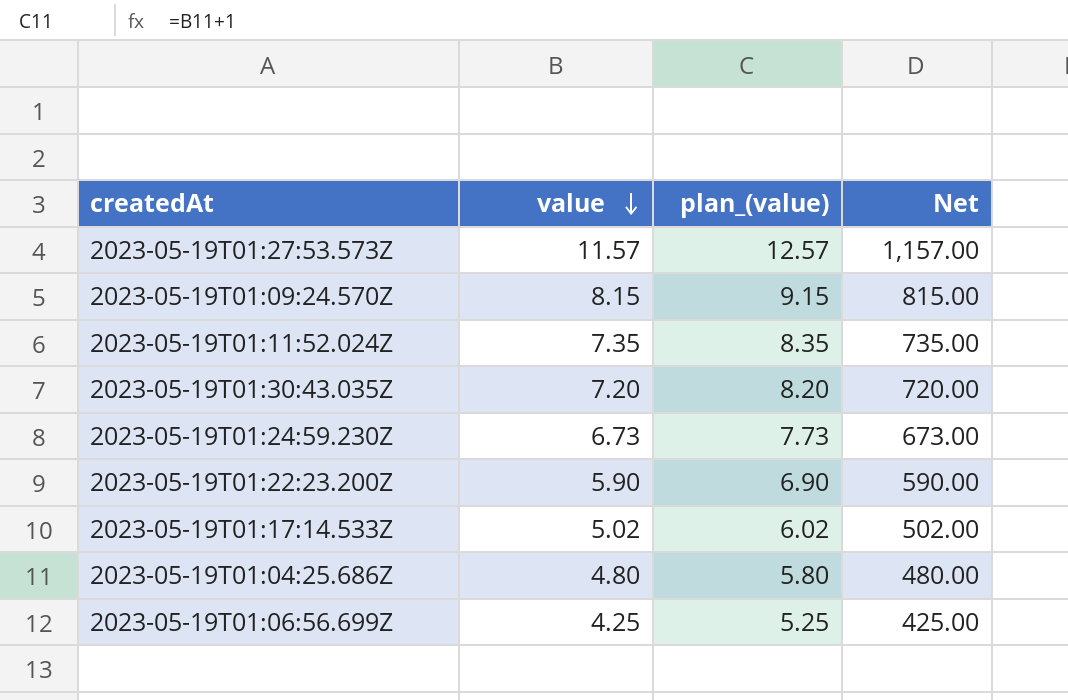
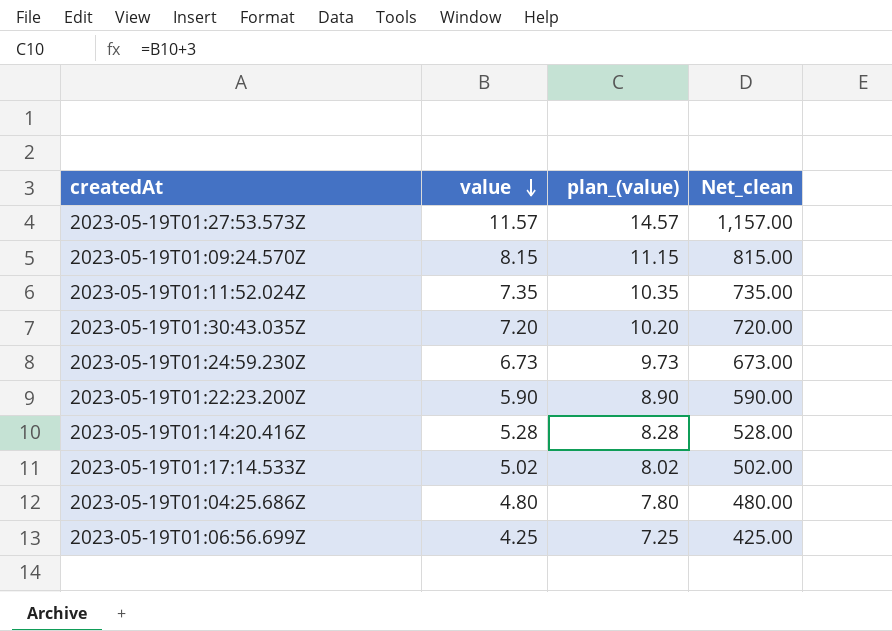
column plan_(value) | formula: [value] + 1 -> [value] + 3
column name: Net -> Net_clean
row 2023-05-19T01:14:20.416Z: none -> 5.28 | 8.28 | 528.00

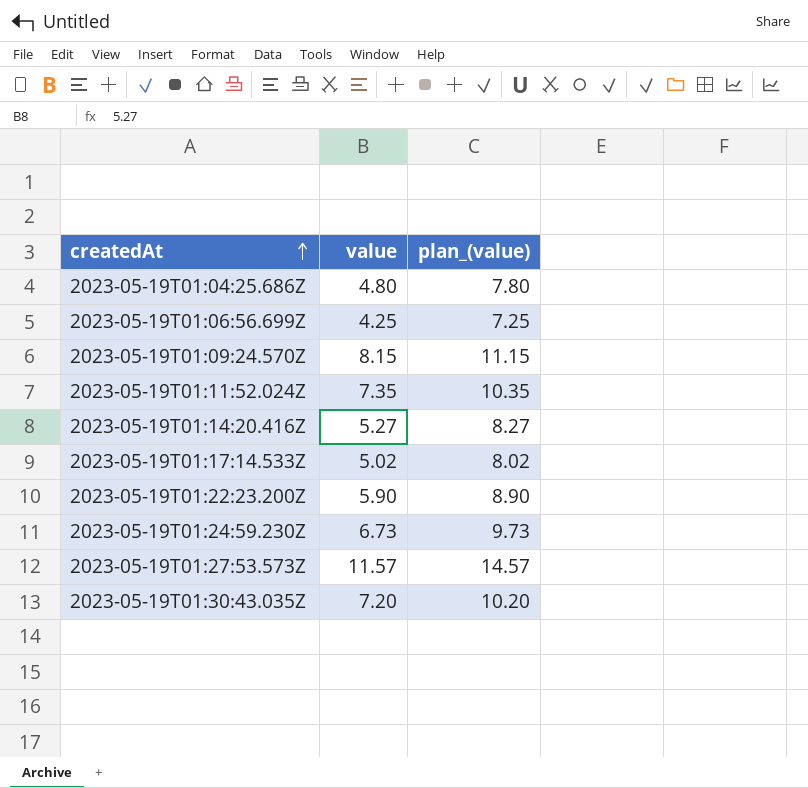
row order: value descending -> createdAt ascending
column Net_clean | formula: [value] * 100 -> none
2023-05-19T01:14:20.416Z | value: 5.28 -> 5.27
2023-05-19T01:14:20.416Z | plan_(value): 8.28 -> 8.27

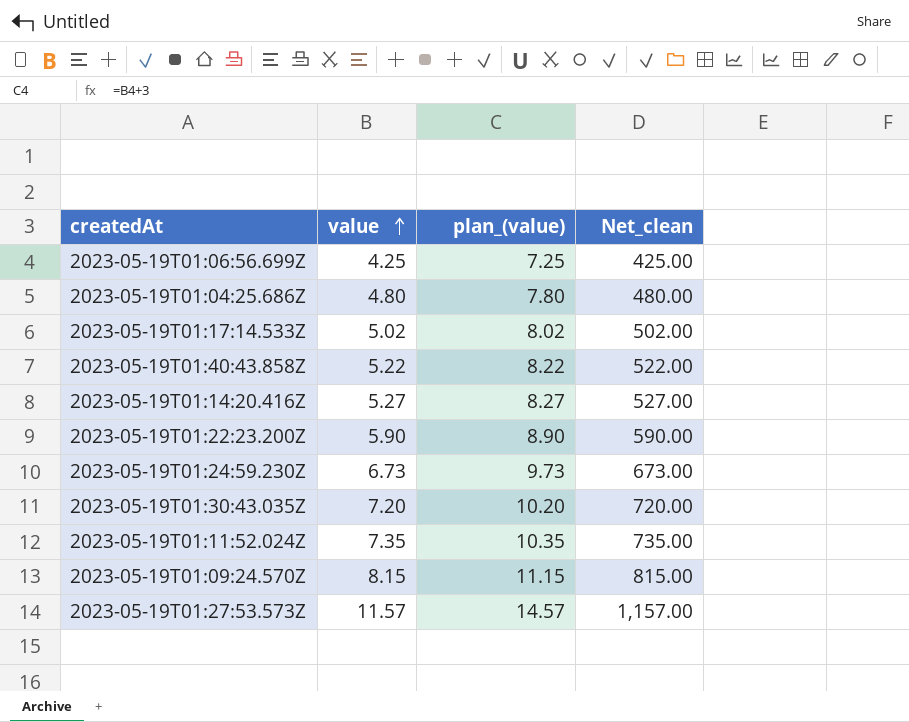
row order: createdAt ascending -> value ascending
column Net_clean | formula: none -> [value] * 100
row 2023-05-19T01:40:43.858Z: none -> 5.22 | 8.22 | 522.00

